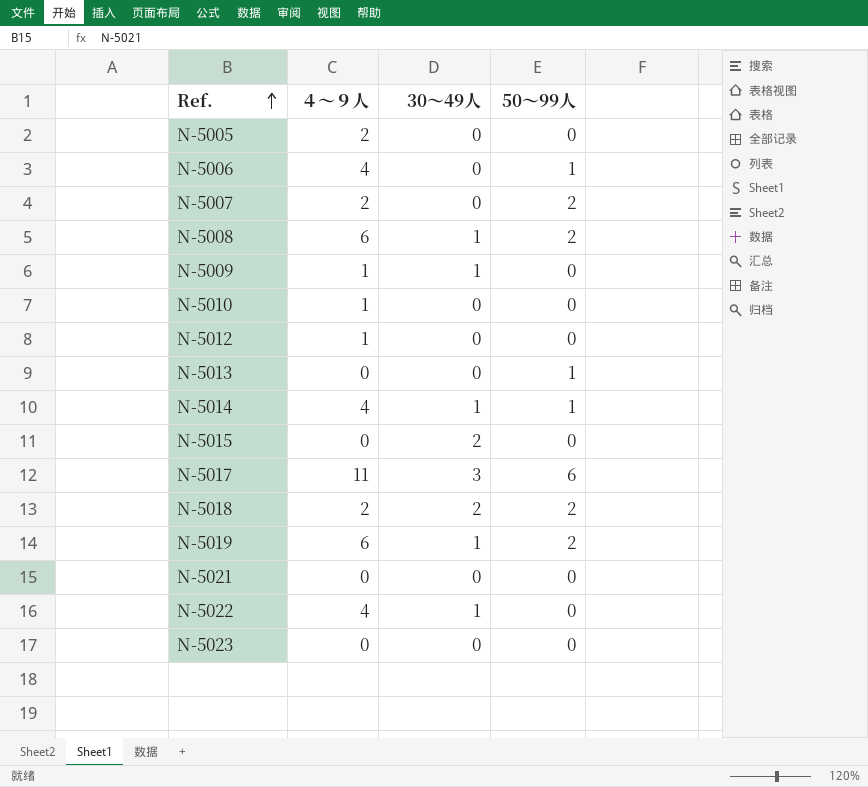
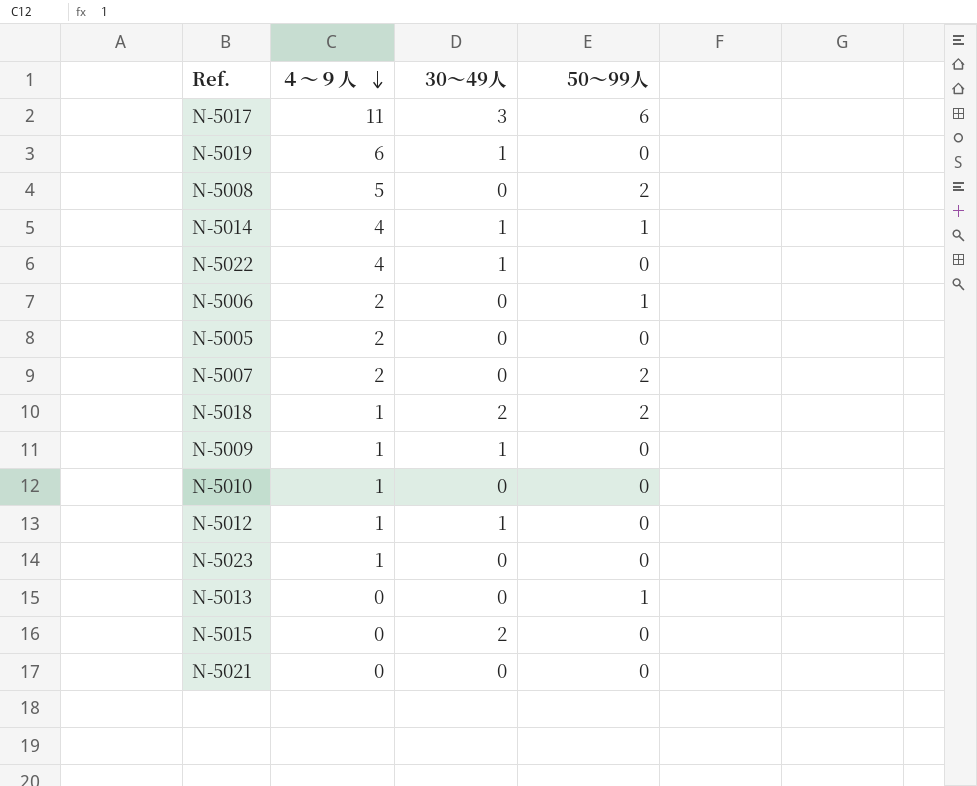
row order: Ref. ascending -> ４～９人 descending
N-5019 | 50～99人: 2 -> 0
N-5008 | ４～９人: 6 -> 5
N-5008 | 30～49人: 1 -> 0
N-5006 | ４～９人: 4 -> 2
N-5018 | ４～９人: 2 -> 1
N-5012 | 30～49人: 0 -> 1
N-5023 | ４～９人: 0 -> 1

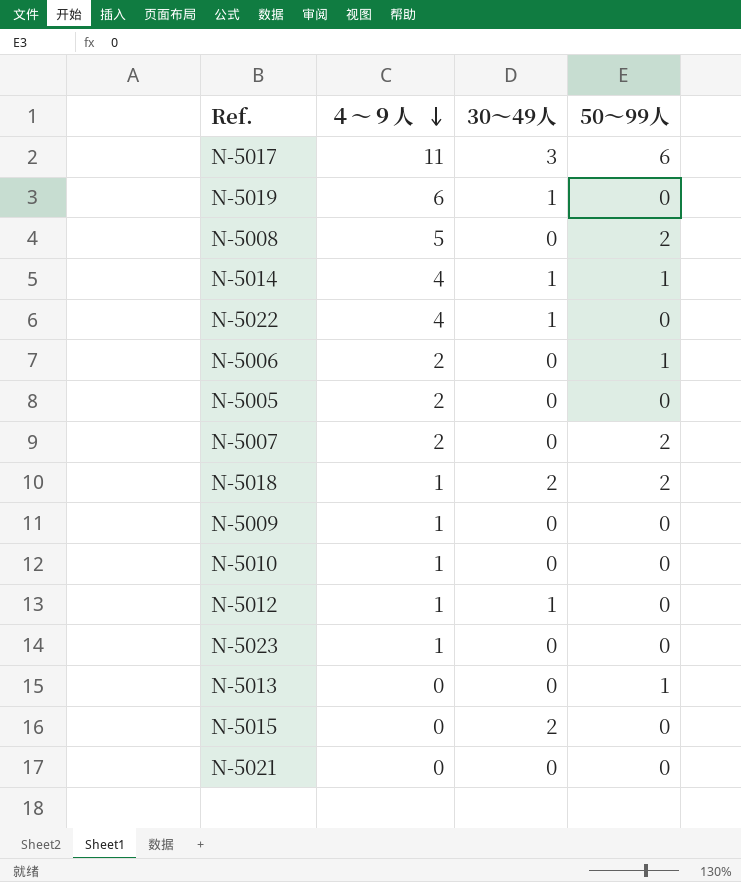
N-5009 | 30～49人: 1 -> 0

